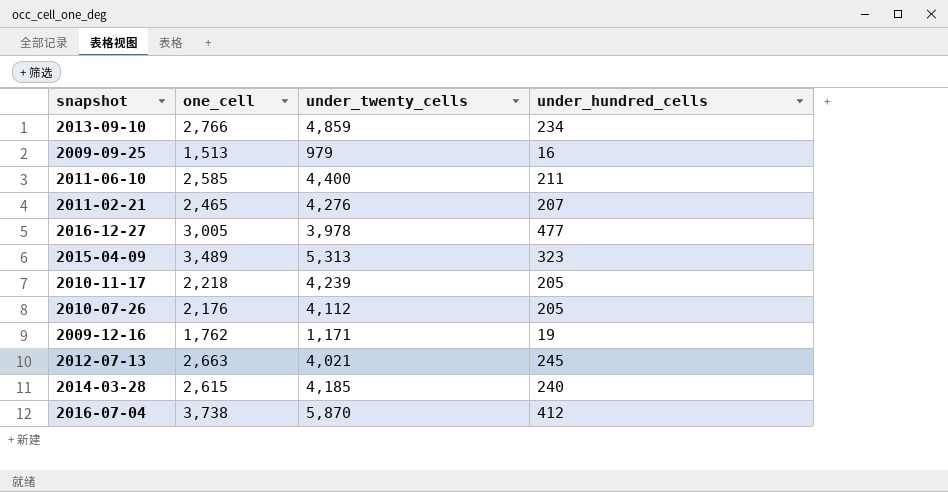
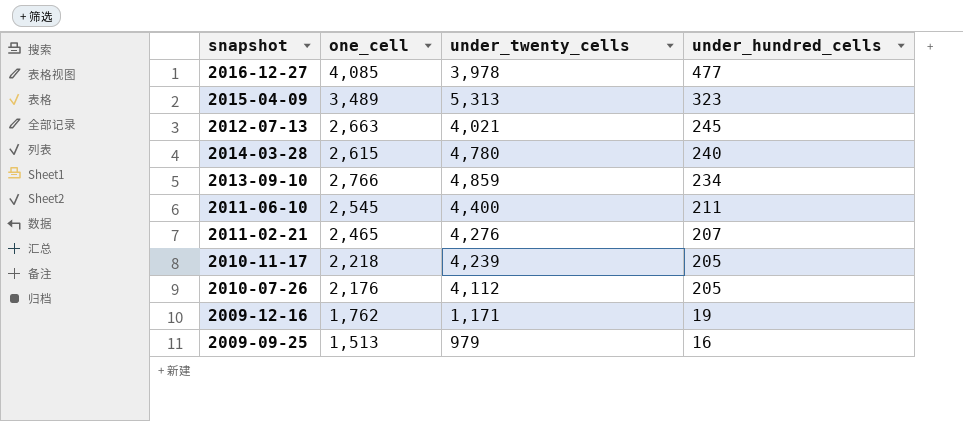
row order: none -> under_hundred_cells descending
row 2016-07-04: 3,738 | 5,870 | 412 -> none
2016-12-27 | one_cell: 3,005 -> 4,085
2014-03-28 | under_twenty_cells: 4,185 -> 4,780
2011-06-10 | one_cell: 2,585 -> 2,545

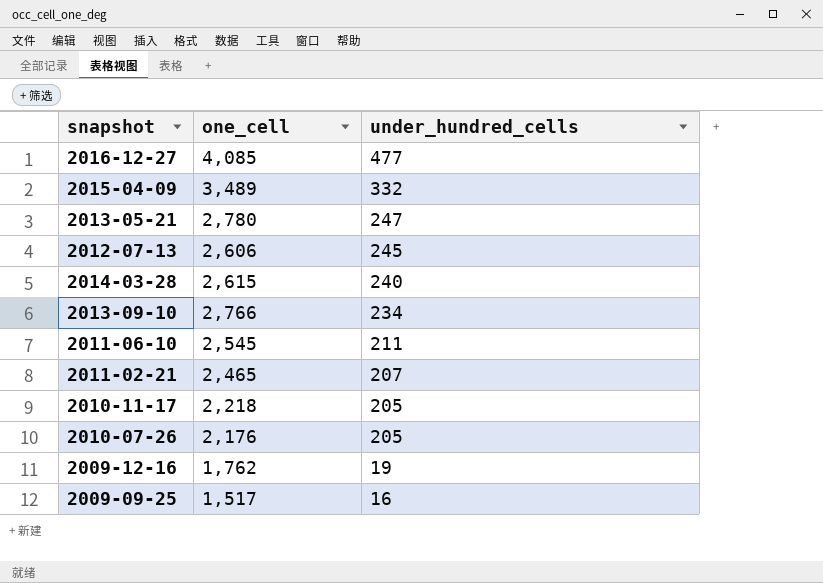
column under_twenty_cells | position: 3 -> none
2015-04-09 | under_hundred_cells: 323 -> 332
row 2013-05-21: none -> 2,780 | 247
2012-07-13 | one_cell: 2,663 -> 2,606
2009-09-25 | one_cell: 1,513 -> 1,517

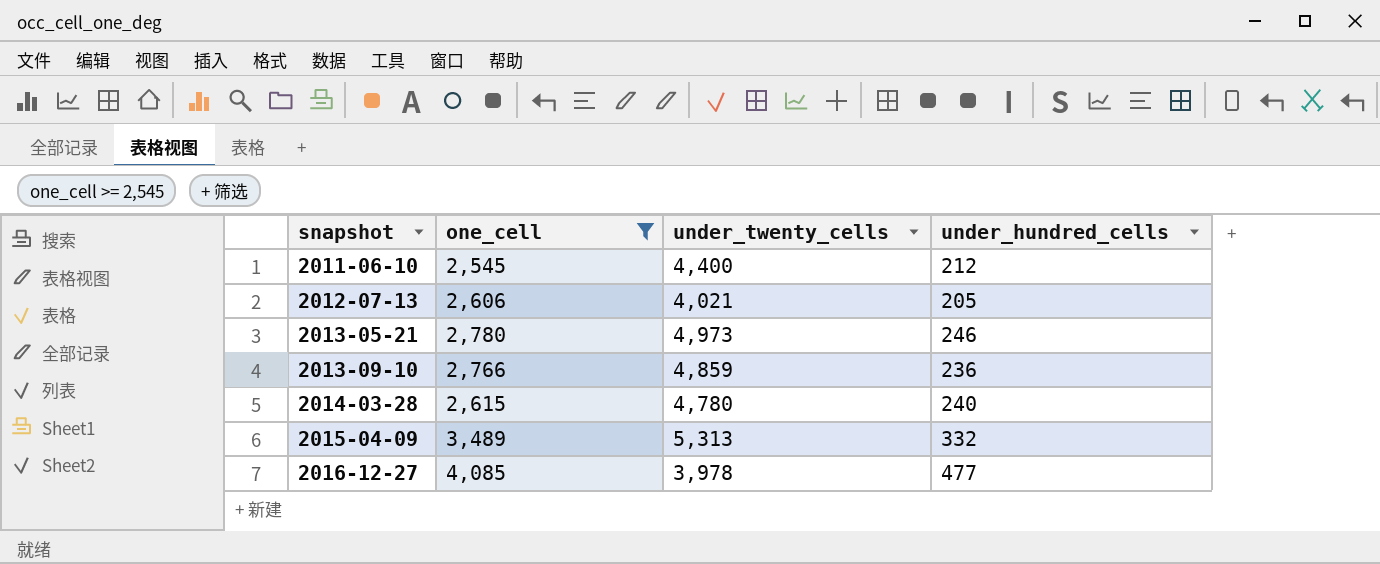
filter: none -> one_cell >= 2,545
row order: under_hundred_cells descending -> snapshot ascending
column under_twenty_cells | position: none -> 3
2011-06-10 | under_hundred_cells: 211 -> 212
2012-07-13 | under_hundred_cells: 245 -> 205
2013-05-21 | under_hundred_cells: 247 -> 246
2013-09-10 | under_hundred_cells: 234 -> 236

